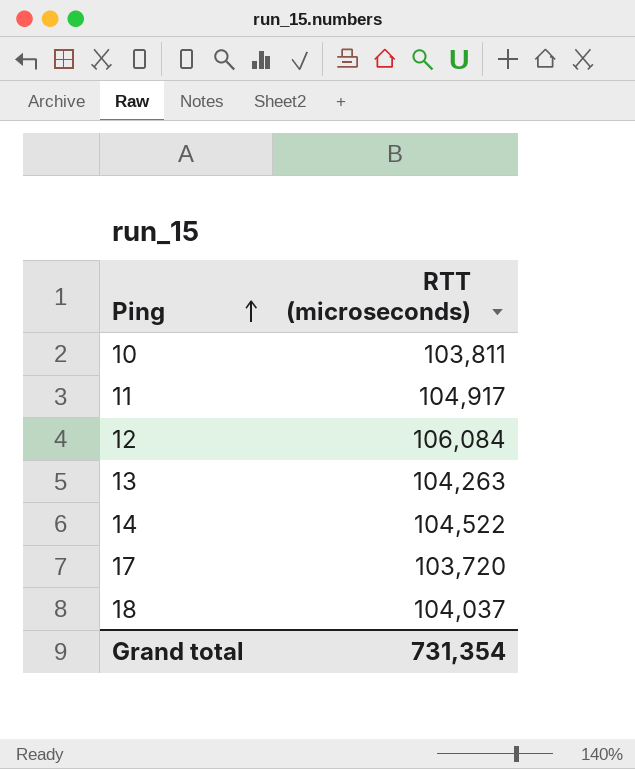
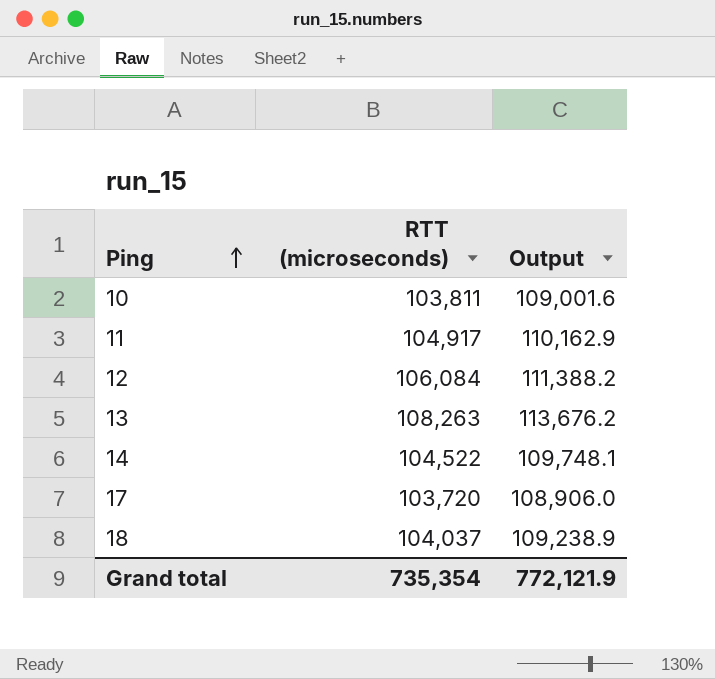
column Output | formula: none -> [RTT (microseconds)] * 1.05
13 | RTT (microseconds): 104,263 -> 108,263
Grand total | RTT (microseconds): 731,354 -> 735,354

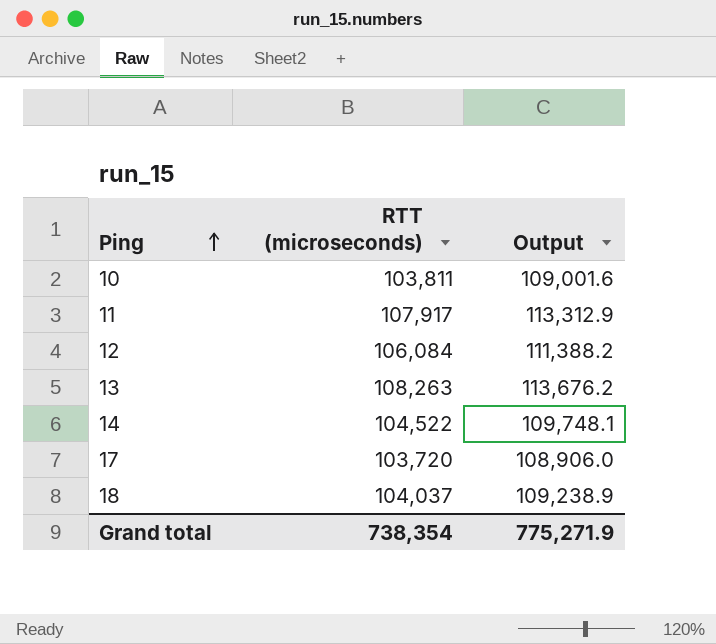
11 | RTT (microseconds): 104,917 -> 107,917
11 | Output: 110,162.9 -> 113,312.9
Grand total | RTT (microseconds): 735,354 -> 738,354
Grand total | Output: 772,121.9 -> 775,271.9

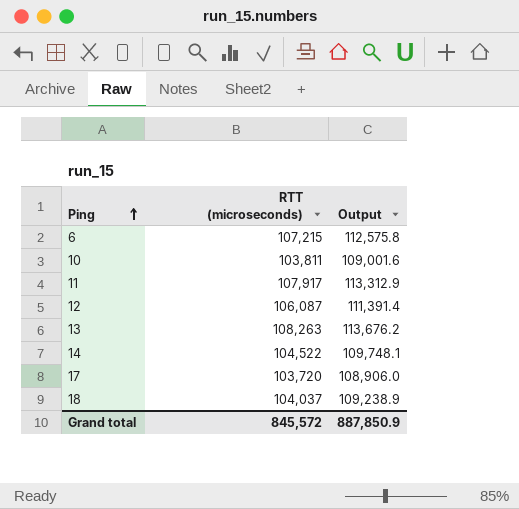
row 6: none -> 107,215 | 112,575.8
12 | RTT (microseconds): 106,084 -> 106,087
12 | Output: 111,388.2 -> 111,391.4
Grand total | RTT (microseconds): 738,354 -> 845,572
Grand total | Output: 775,271.9 -> 887,850.9

